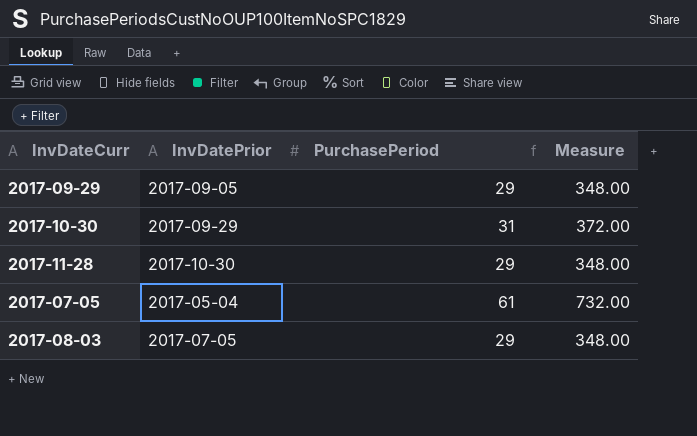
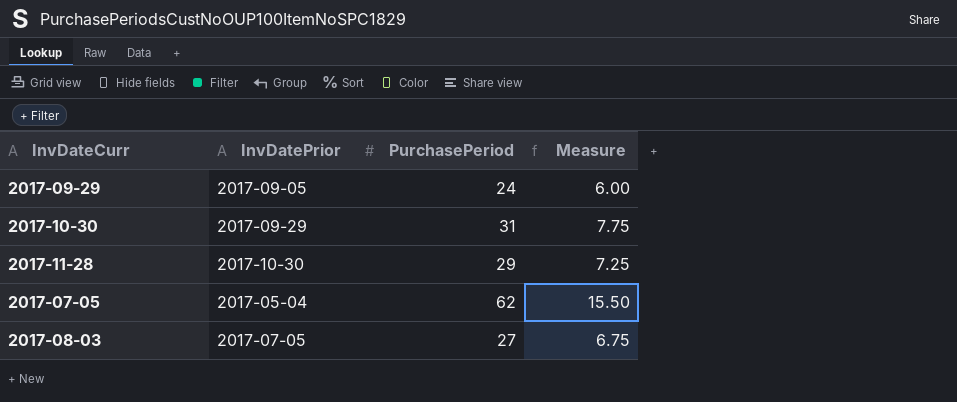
column Measure | formula: [PurchasePeriod] * 12 -> [PurchasePeriod] * 0.25
2017-09-29 | PurchasePeriod: 29 -> 24
2017-07-05 | PurchasePeriod: 61 -> 62
2017-08-03 | PurchasePeriod: 29 -> 27

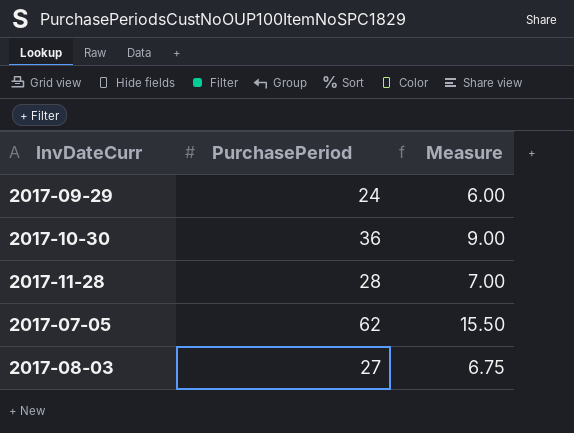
column InvDatePrior | position: 2 -> none
2017-10-30 | PurchasePeriod: 31 -> 36
2017-10-30 | Measure: 7.75 -> 9.00
2017-11-28 | PurchasePeriod: 29 -> 28
2017-11-28 | Measure: 7.25 -> 7.00

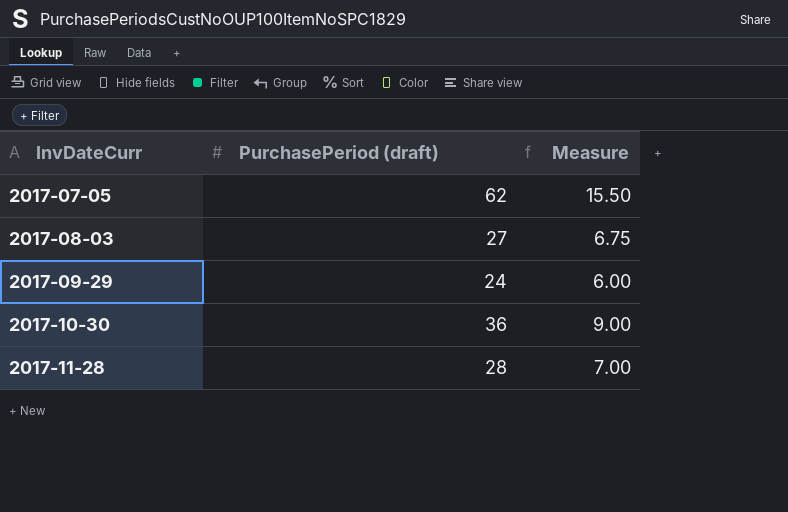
row order: none -> InvDateCurr ascending
column name: PurchasePeriod -> PurchasePeriod (draft)

